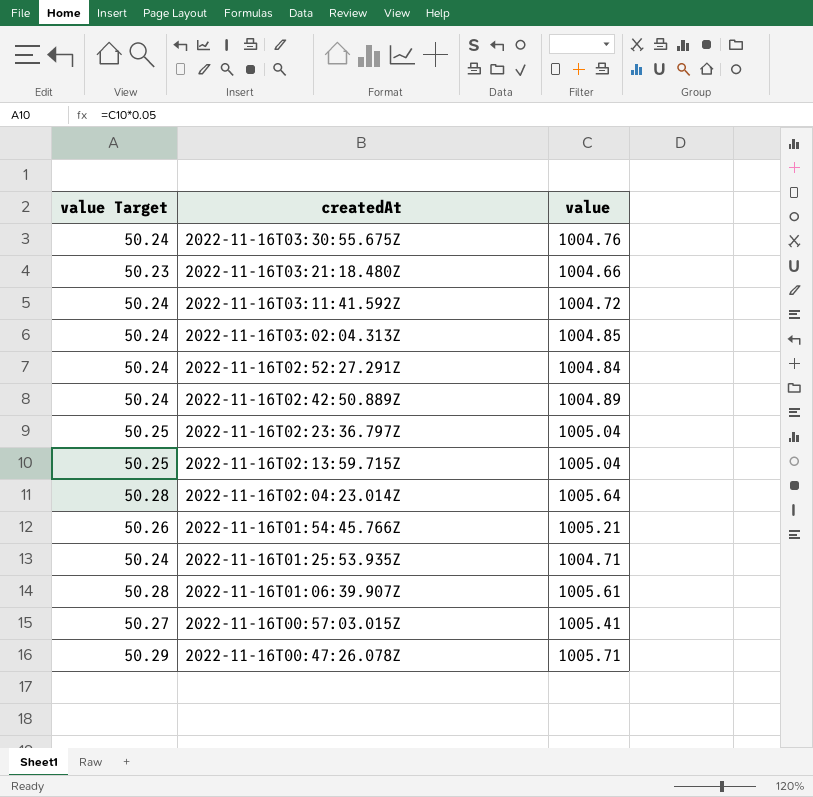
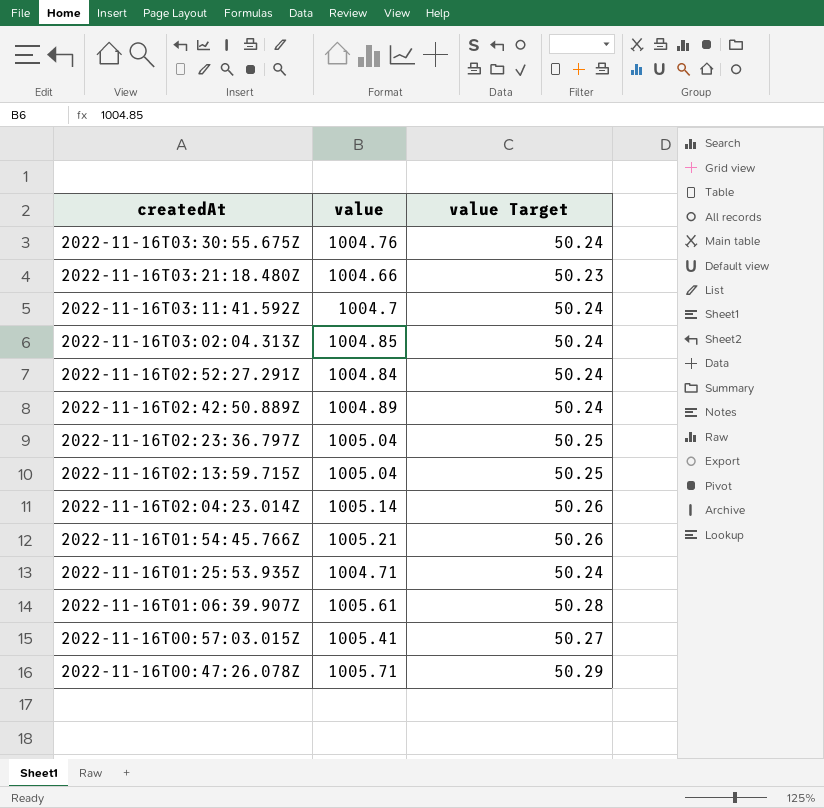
column value Target | position: 1 -> 3
2022-11-16T03:11:41.592Z | value: 1004.72 -> 1004.7
2022-11-16T02:04:23.014Z | value: 1005.64 -> 1005.14
2022-11-16T02:04:23.014Z | value Target: 50.28 -> 50.26

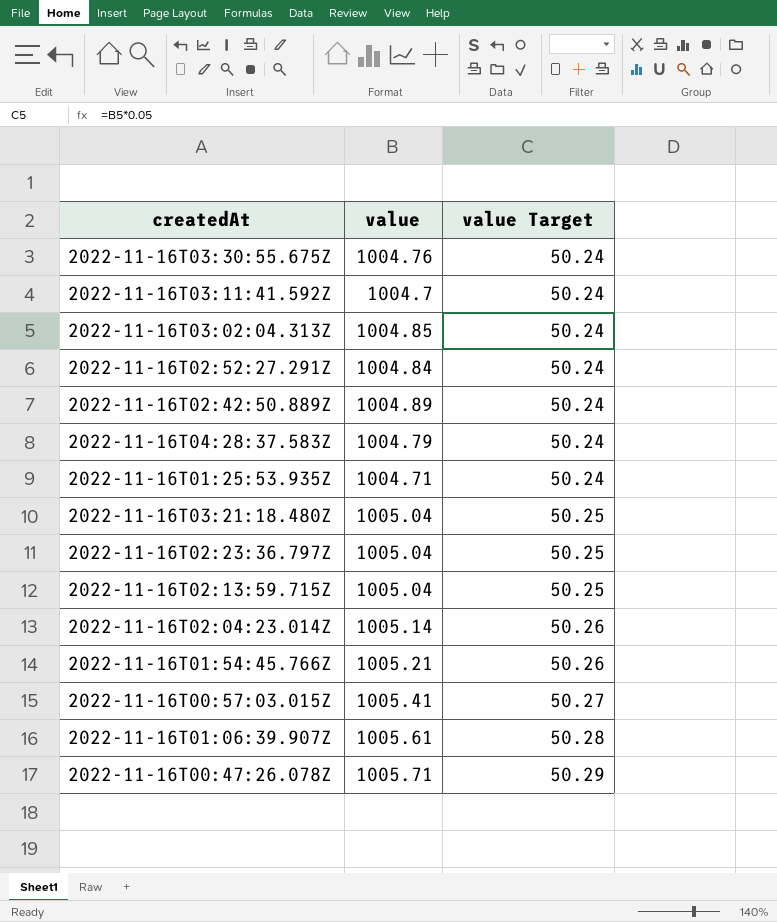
row order: createdAt descending -> value Target ascending
row 2022-11-16T04:28:37.583Z: none -> 1004.79 | 50.24
2022-11-16T03:21:18.480Z | value: 1004.66 -> 1005.04
2022-11-16T03:21:18.480Z | value Target: 50.23 -> 50.25

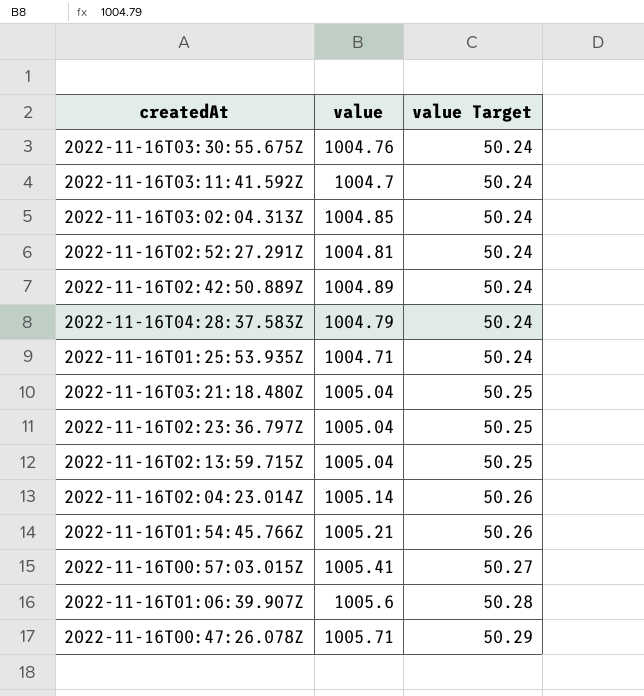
2022-11-16T02:52:27.291Z | value: 1004.84 -> 1004.81
2022-11-16T01:06:39.907Z | value: 1005.61 -> 1005.6

